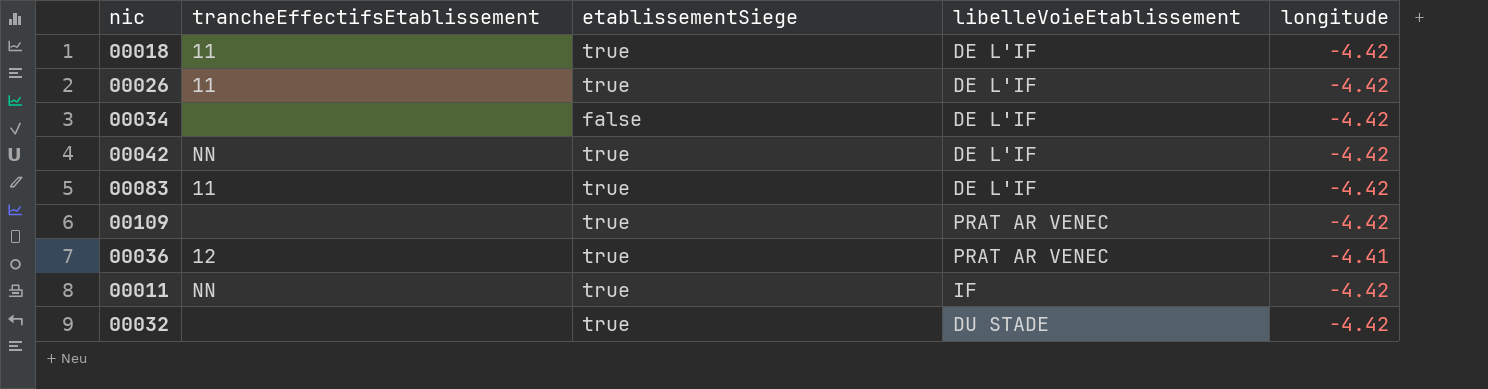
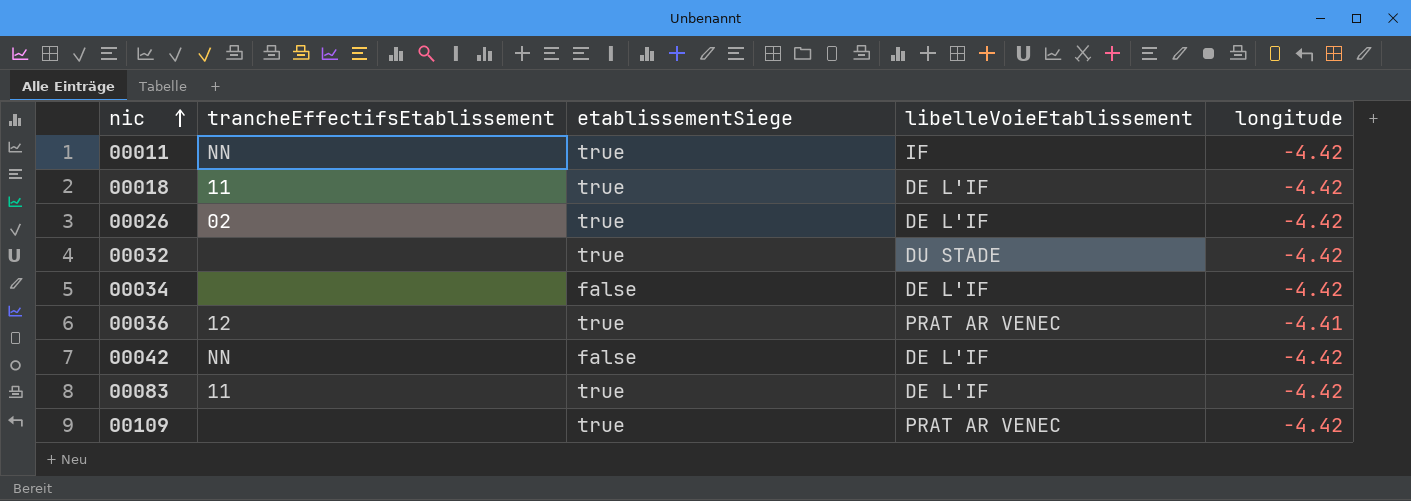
row order: none -> nic ascending
00026 | trancheEffectifsEtablissement: 11 -> 02
00042 | etablissementSiege: true -> false

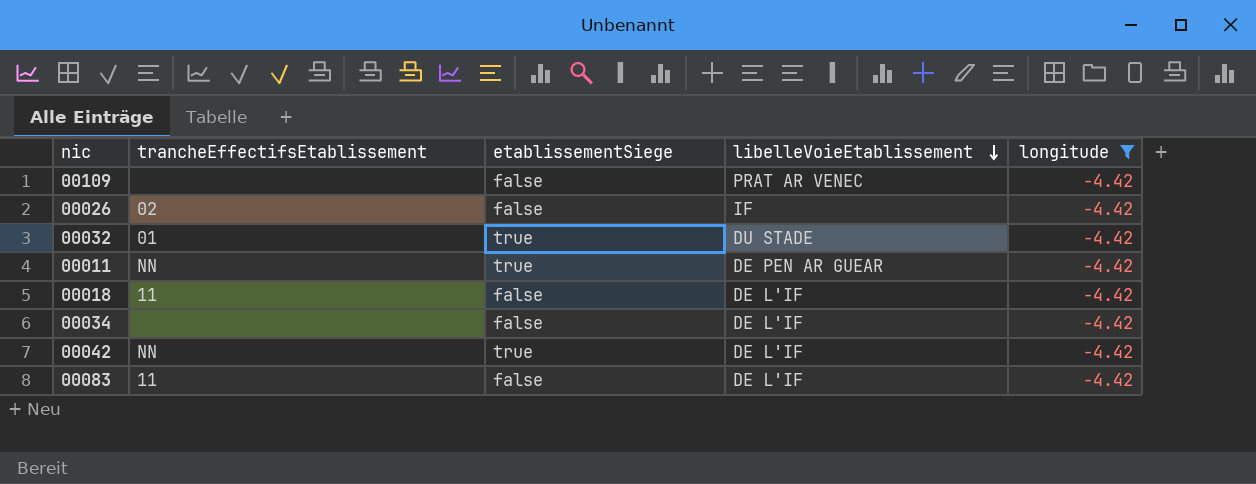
filter: none -> longitude = -4.42
row order: nic ascending -> libelleVoieEtablissement descending
00109 | etablissementSiege: true -> false
00026 | etablissementSiege: true -> false
00026 | libelleVoieEtablissement: DE L'IF -> IF
00032 | trancheEffectifsEtablissement: none -> 01
00011 | libelleVoieEtablissement: IF -> DE PEN AR GUEAR
00018 | etablissementSiege: true -> false
00042 | etablissementSiege: false -> true
00083 | etablissementSiege: true -> false

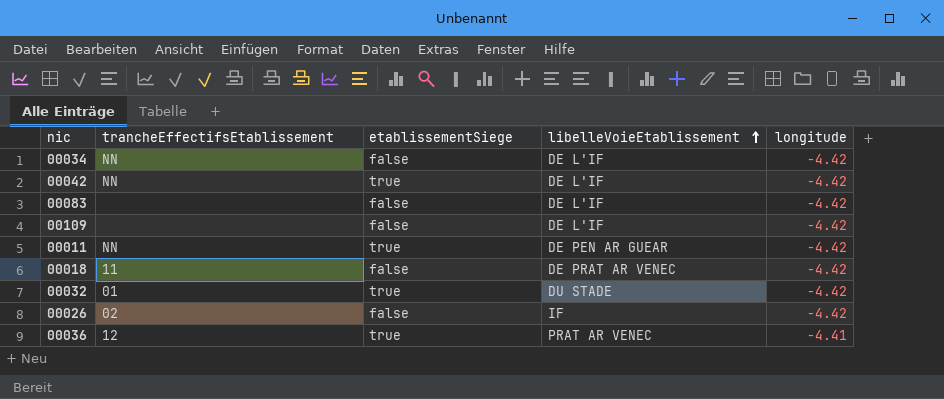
filter: longitude = -4.42 -> none
row order: libelleVoieEtablissement descending -> libelleVoieEtablissement ascending
00034 | trancheEffectifsEtablissement: none -> NN
00083 | trancheEffectifsEtablissement: 11 -> none
00109 | libelleVoieEtablissement: PRAT AR VENEC -> DE L'IF
00018 | libelleVoieEtablissement: DE L'IF -> DE PRAT AR VENEC

